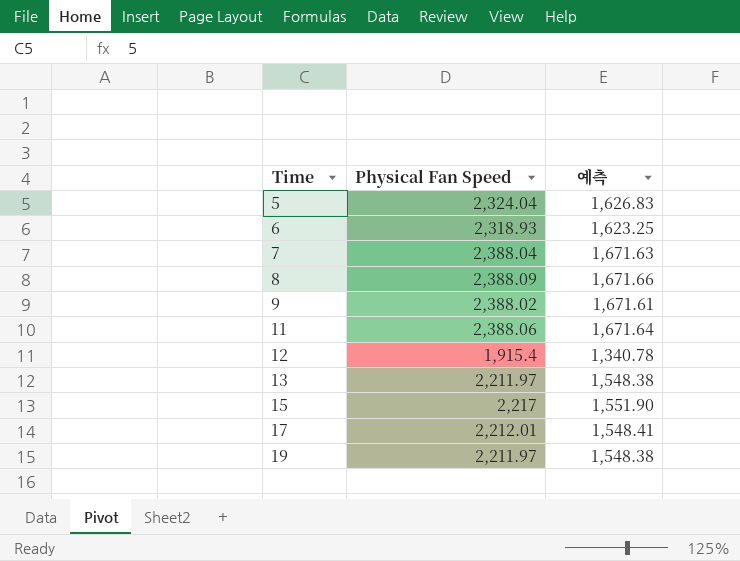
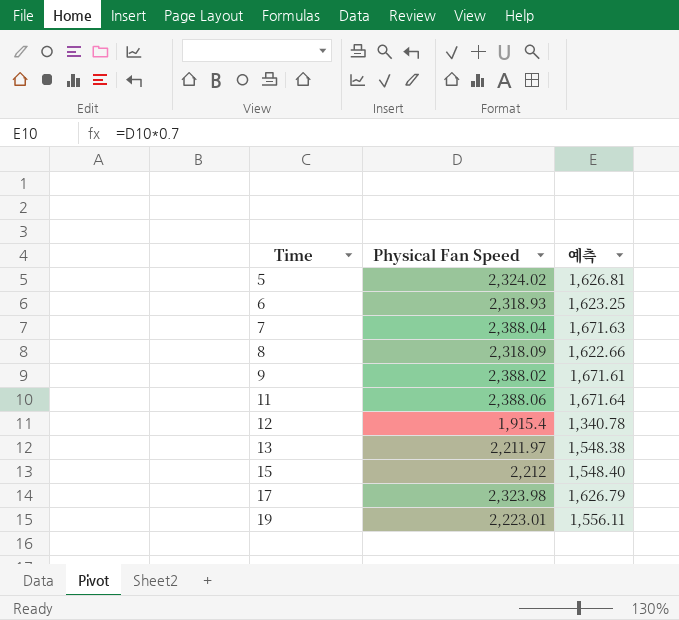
5 | Physical Fan Speed: 2,324.04 -> 2,324.02
5 | 예측: 1,626.83 -> 1,626.81
8 | Physical Fan Speed: 2,388.09 -> 2,318.09
8 | 예측: 1,671.66 -> 1,622.66
15 | Physical Fan Speed: 2,217 -> 2,212
15 | 예측: 1,551.90 -> 1,548.40
17 | Physical Fan Speed: 2,212.01 -> 2,323.98
17 | 예측: 1,548.41 -> 1,626.79
19 | Physical Fan Speed: 2,211.97 -> 2,223.01
19 | 예측: 1,548.38 -> 1,556.11

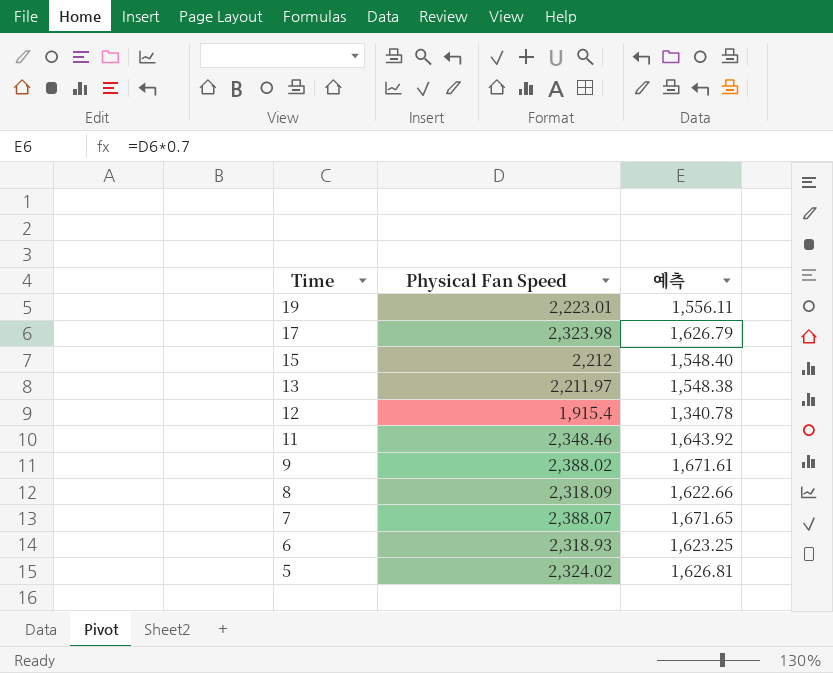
row order: Time ascending -> Time descending
11 | Physical Fan Speed: 2,388.06 -> 2,348.46
11 | 예측: 1,671.64 -> 1,643.92
7 | Physical Fan Speed: 2,388.04 -> 2,388.07
7 | 예측: 1,671.63 -> 1,671.65

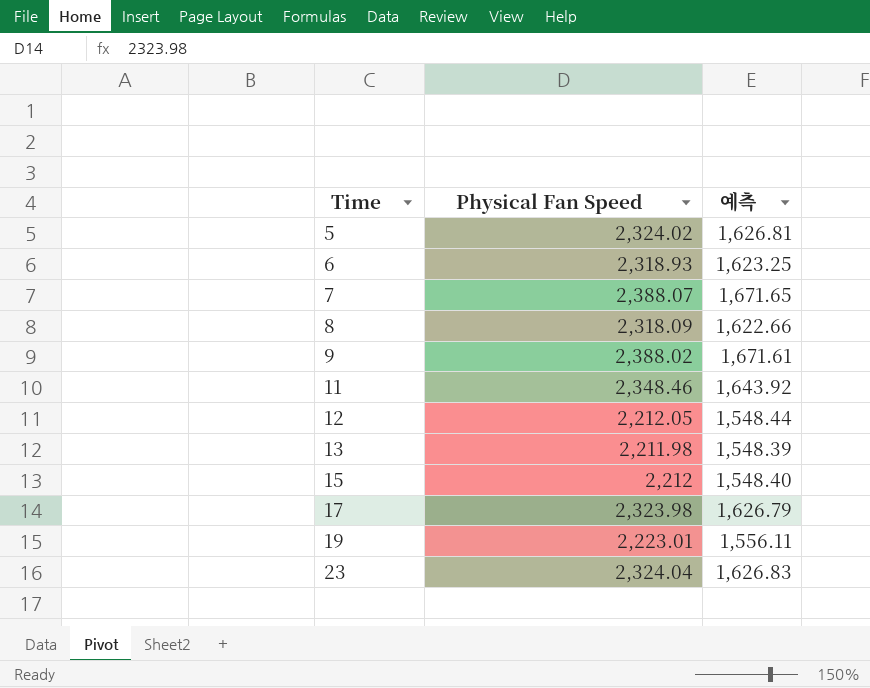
row order: Time descending -> Time ascending
12 | Physical Fan Speed: 1,915.4 -> 2,212.05
12 | 예측: 1,340.78 -> 1,548.44
13 | Physical Fan Speed: 2,211.97 -> 2,211.98
13 | 예측: 1,548.38 -> 1,548.39
row 23: none -> 2,324.04 | 1,626.83

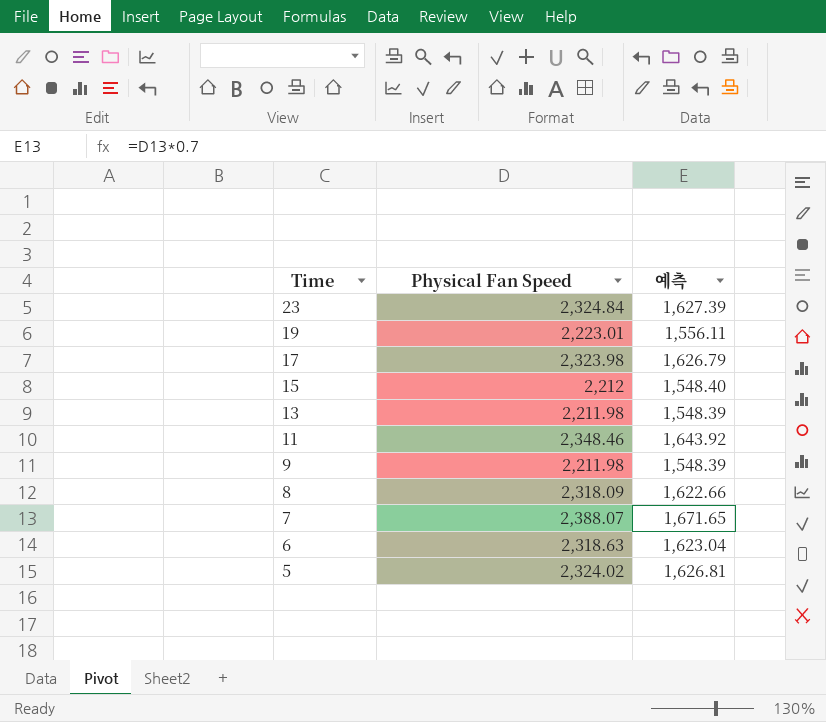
row order: Time ascending -> Time descending
row 12: 2,212.05 | 1,548.44 -> none
23 | Physical Fan Speed: 2,324.04 -> 2,324.84
23 | 예측: 1,626.83 -> 1,627.39
9 | Physical Fan Speed: 2,388.02 -> 2,211.98
9 | 예측: 1,671.61 -> 1,548.39
6 | Physical Fan Speed: 2,318.93 -> 2,318.63
6 | 예측: 1,623.25 -> 1,623.04

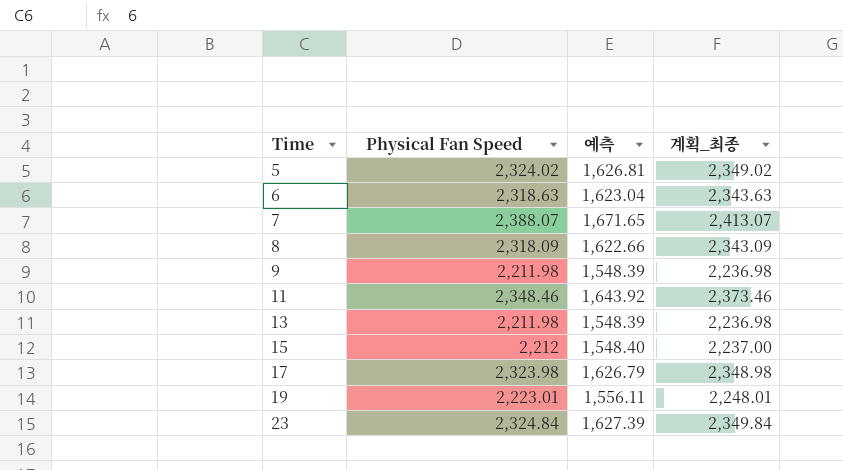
row order: Time descending -> Time ascending
column 계획_최종 | formula: none -> [Physical Fan Speed] + 25

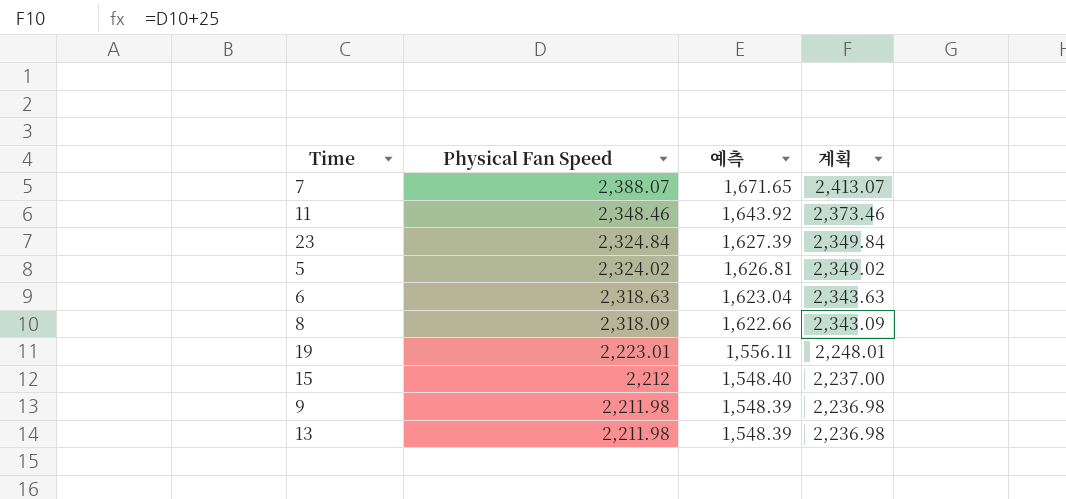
row order: Time ascending -> Physical Fan Speed descending
column name: 계획_최종 -> 계획
row 17: 2,323.98 | 1,626.79 | 2,348.98 -> none

